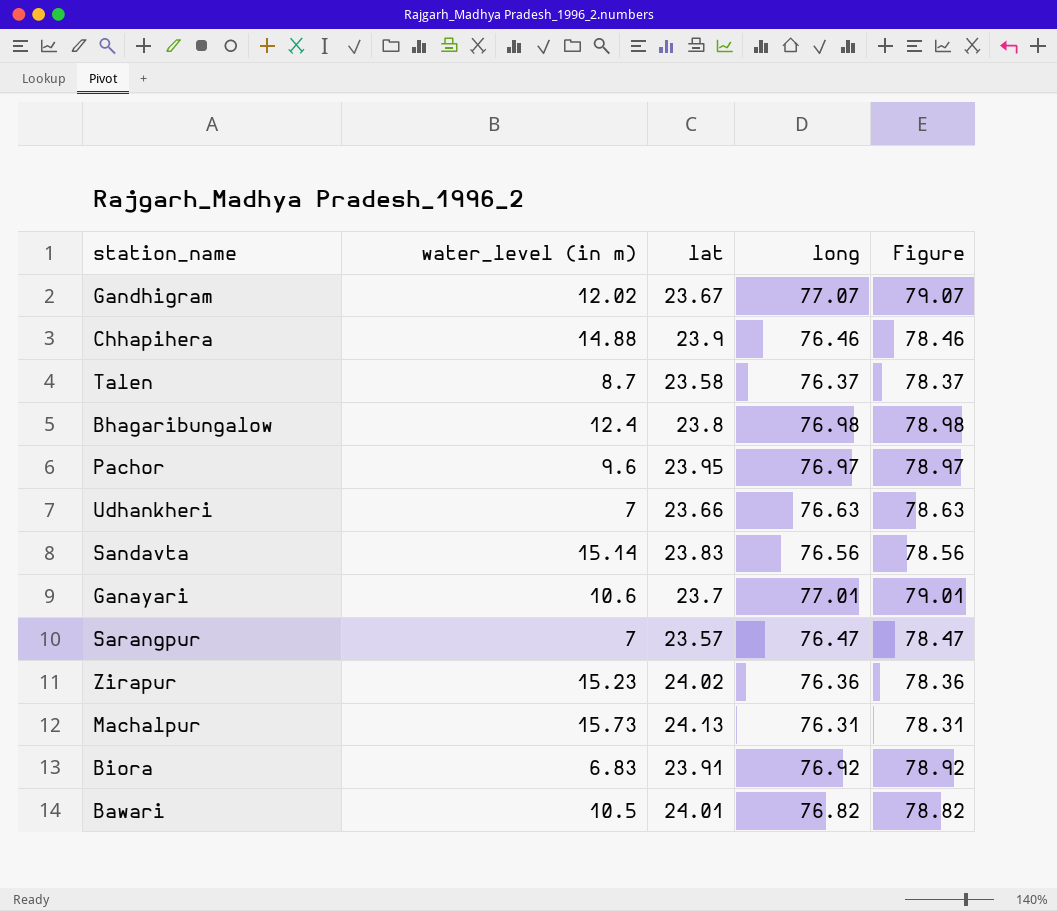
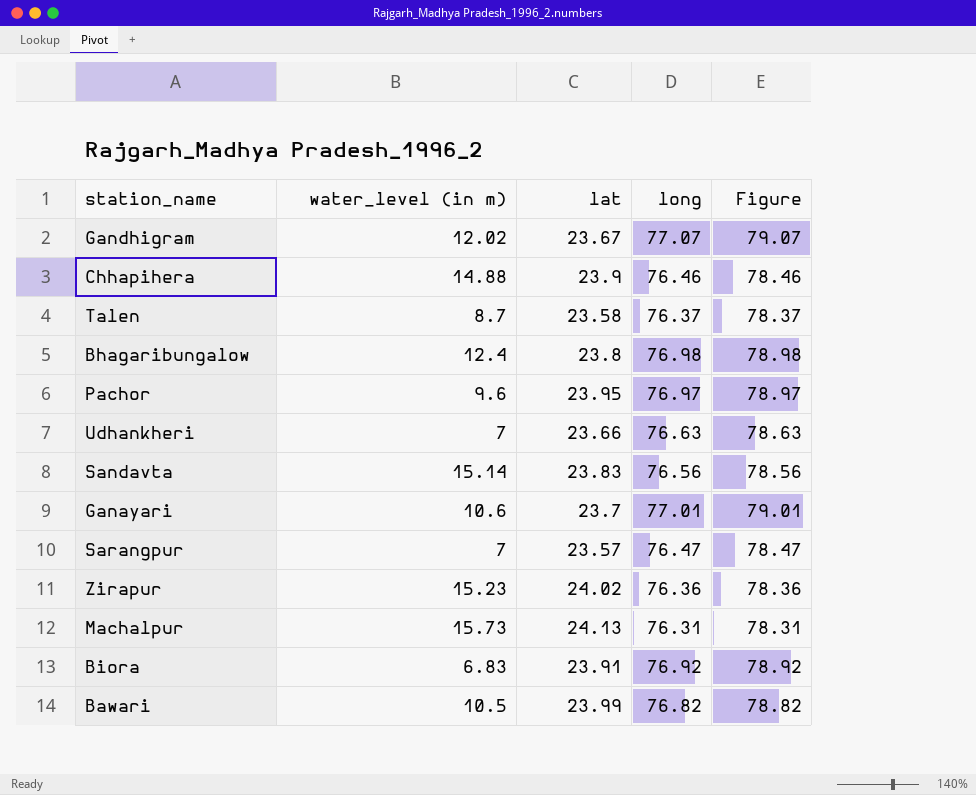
Bawari | lat: 24.01 -> 23.99

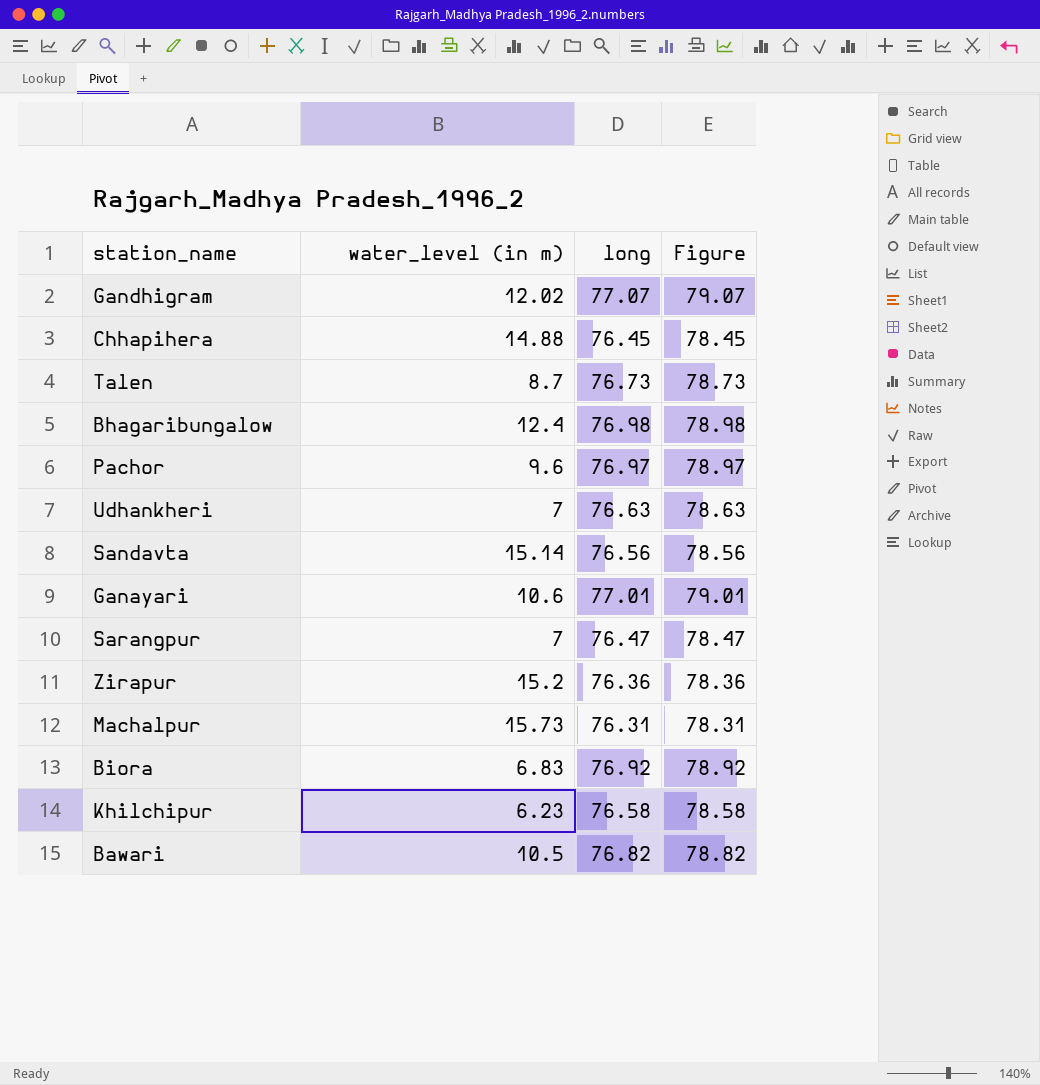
column lat | position: 3 -> none
Chhapihera | long: 76.46 -> 76.45
Chhapihera | Figure: 78.46 -> 78.45
Talen | long: 76.37 -> 76.73
Talen | Figure: 78.37 -> 78.73
Zirapur | water_level (in m): 15.23 -> 15.2
row Khilchipur: none -> 6.23 | 76.58 | 78.58

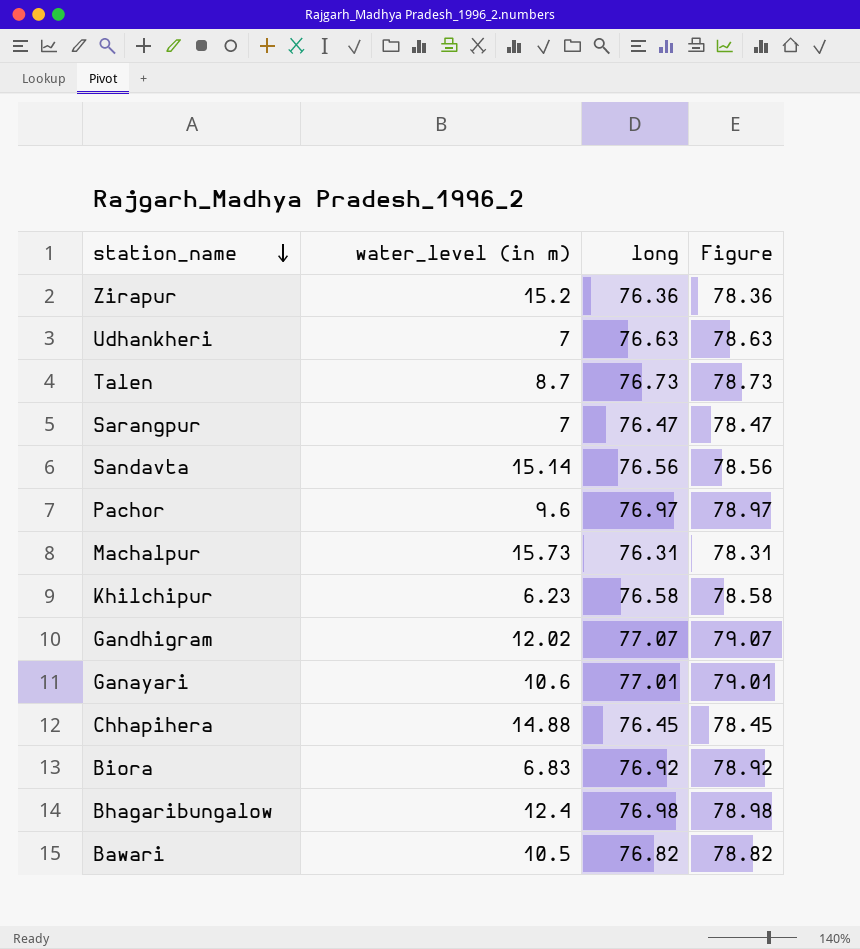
row order: none -> station_name descending

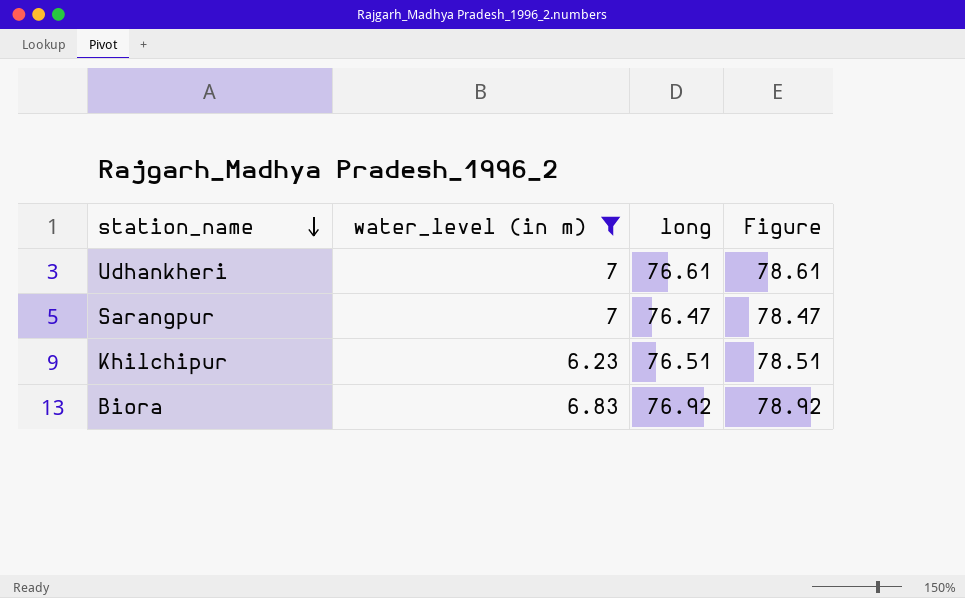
filter: none -> water_level (in m) <= 7
Udhankheri | long: 76.63 -> 76.61
Udhankheri | Figure: 78.63 -> 78.61
Khilchipur | long: 76.58 -> 76.51
Khilchipur | Figure: 78.58 -> 78.51

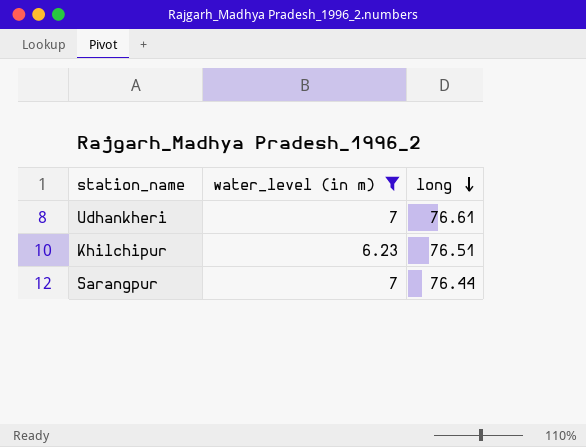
row order: station_name descending -> long descending
column Figure | formula: [long] + 2 -> none
row Biora: 6.83 | 76.92 | 78.92 -> none
Sarangpur | long: 76.47 -> 76.44

